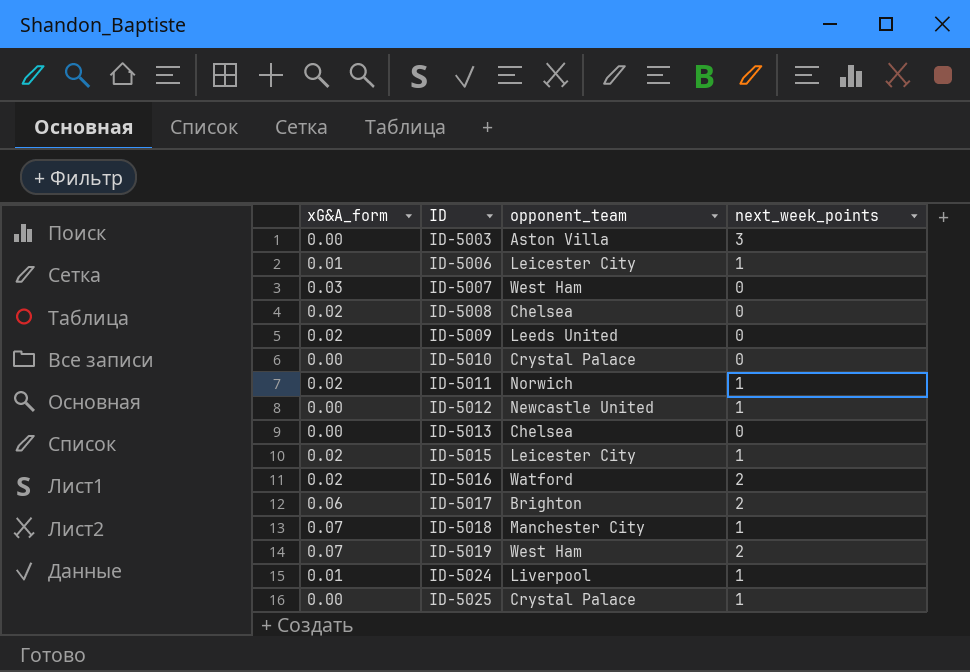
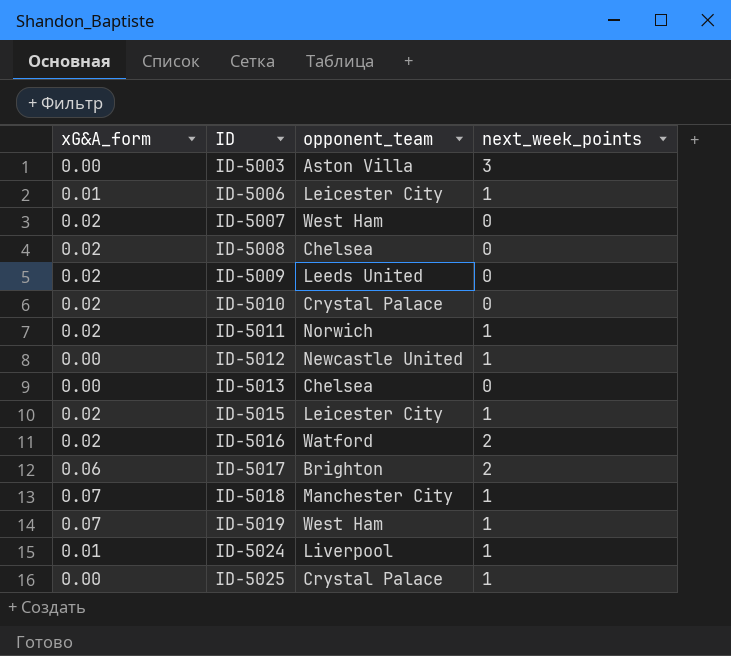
ID-5007 | xG&A_form: 0.03 -> 0.02
ID-5010 | xG&A_form: 0.00 -> 0.02
ID-5019 | next_week_points: 2 -> 1

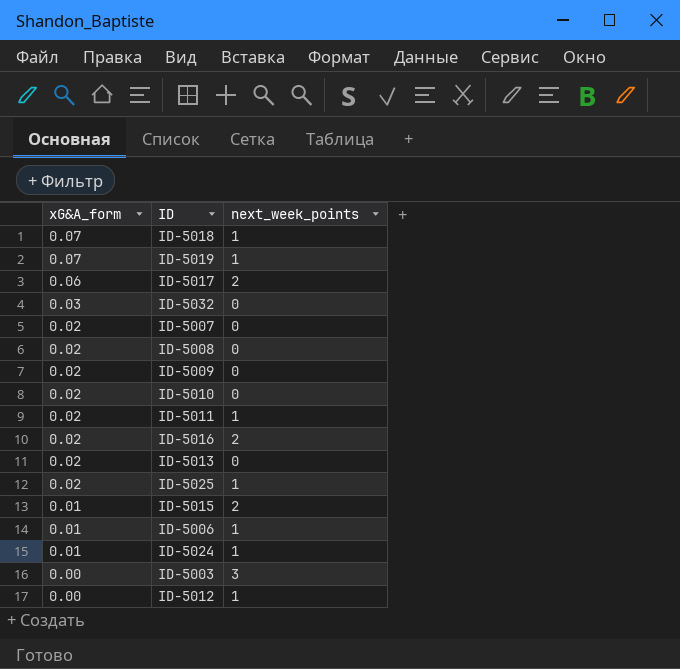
row order: ID ascending -> xG&A_form descending
column opponent_team | position: 3 -> none
row ID-5032: none -> 0.03 | 0
ID-5013 | xG&A_form: 0.00 -> 0.02
ID-5025 | xG&A_form: 0.00 -> 0.02
ID-5015 | xG&A_form: 0.02 -> 0.01
ID-5015 | next_week_points: 1 -> 2

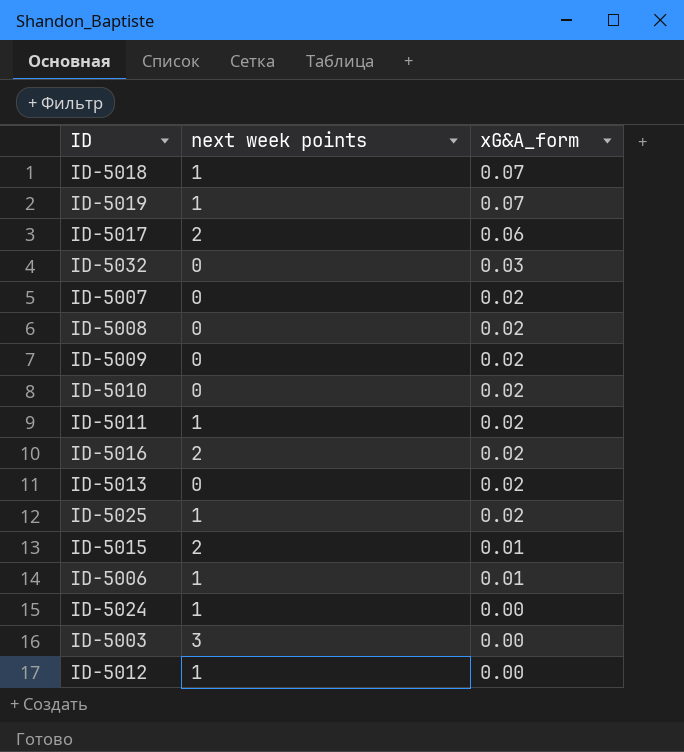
column name: next_week_points -> next week points
column xG&A_form | position: 1 -> 3
ID-5024 | xG&A_form: 0.01 -> 0.00

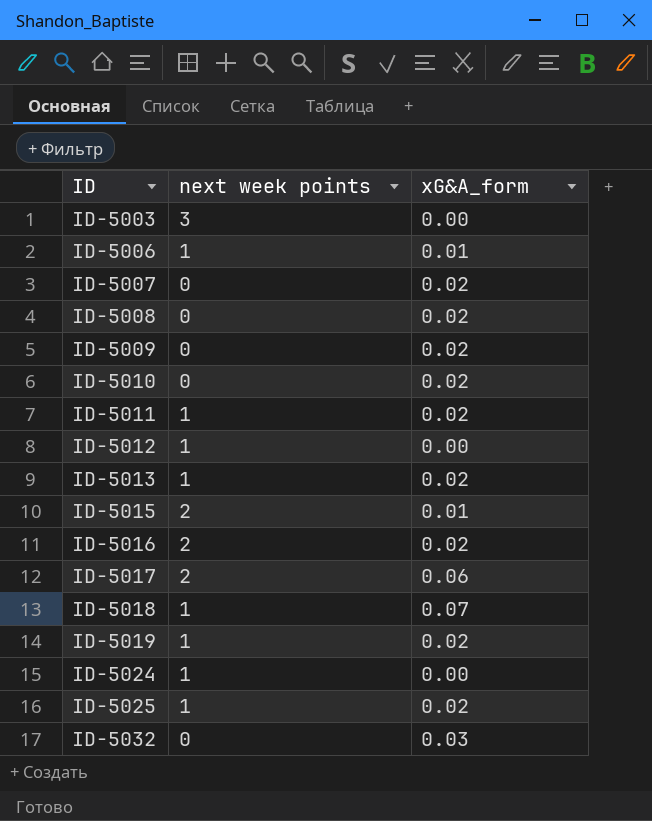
row order: xG&A_form descending -> ID ascending
ID-5013 | next week points: 0 -> 1
ID-5019 | xG&A_form: 0.07 -> 0.02

